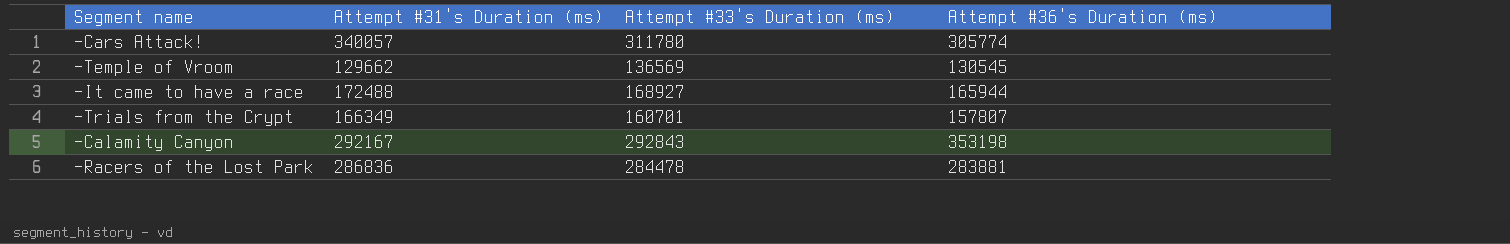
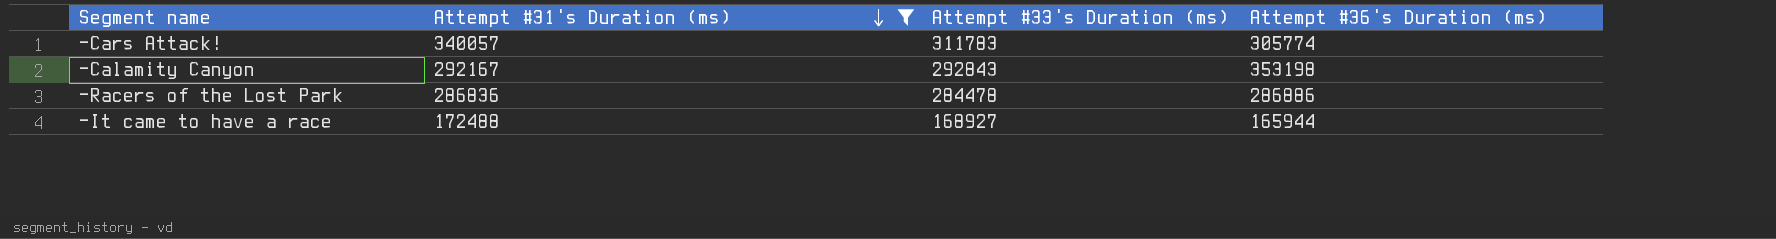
filter: none -> Attempt #31's Duration (ms) >= 172488
row order: none -> Attempt #31's Duration (ms) descending
-Cars Attack! | Attempt #33's Duration (ms): 311780 -> 311783
-Racers of the Lost Park | Attempt #36's Duration (ms): 283881 -> 286886

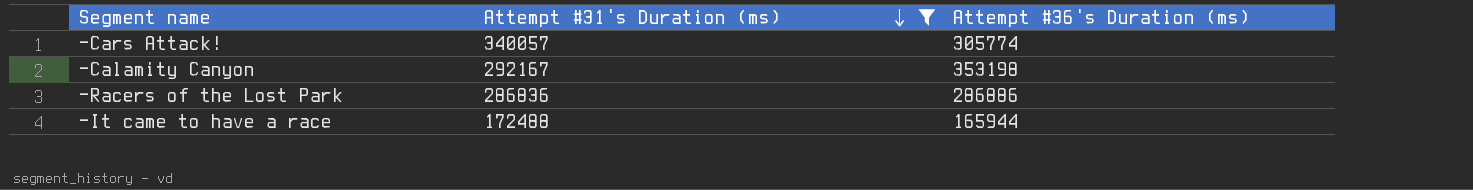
column Attempt #33's Duration (ms) | position: 3 -> none

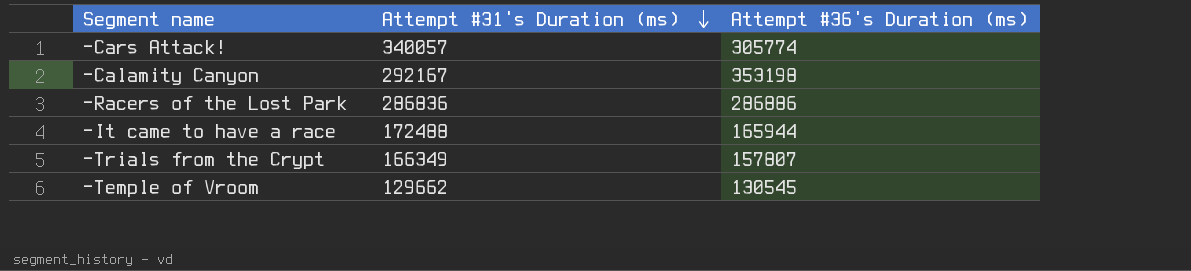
filter: Attempt #31's Duration (ms) >= 172488 -> none

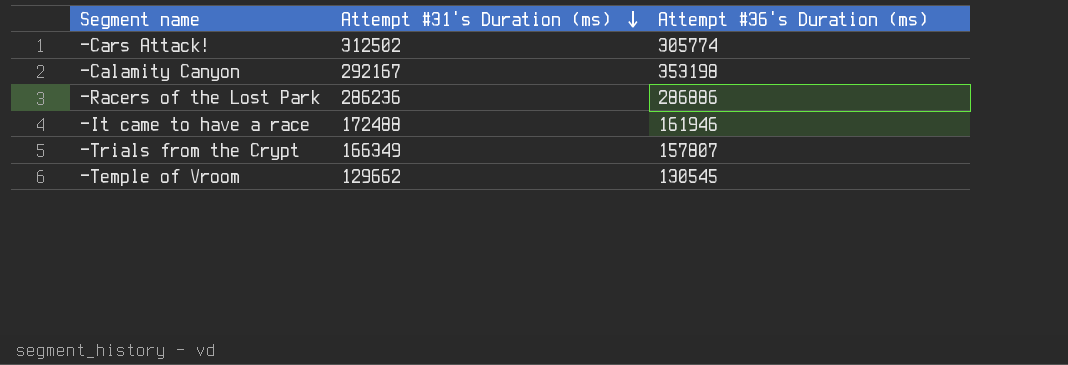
-Cars Attack! | Attempt #31's Duration (ms): 340057 -> 312502
-Racers of the Lost Park | Attempt #31's Duration (ms): 286836 -> 286236
-It came to have a race | Attempt #36's Duration (ms): 165944 -> 161946

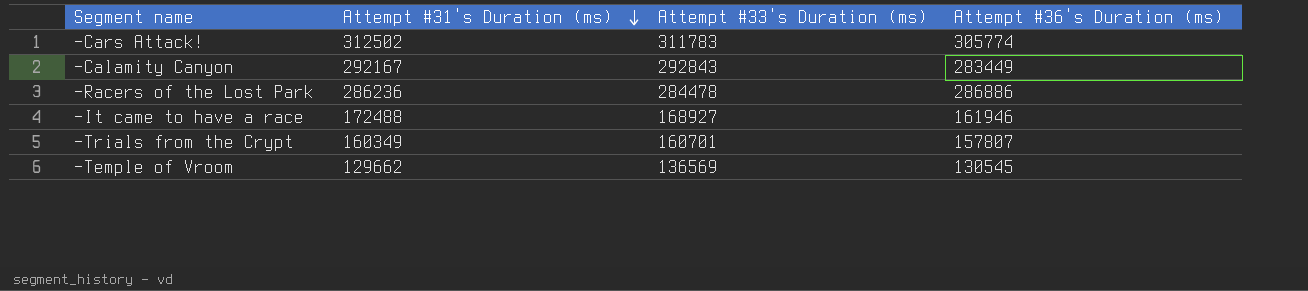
column Attempt #33's Duration (ms) | position: none -> 3
-Calamity Canyon | Attempt #36's Duration (ms): 353198 -> 283449
-Trials from the Crypt | Attempt #31's Duration (ms): 166349 -> 160349

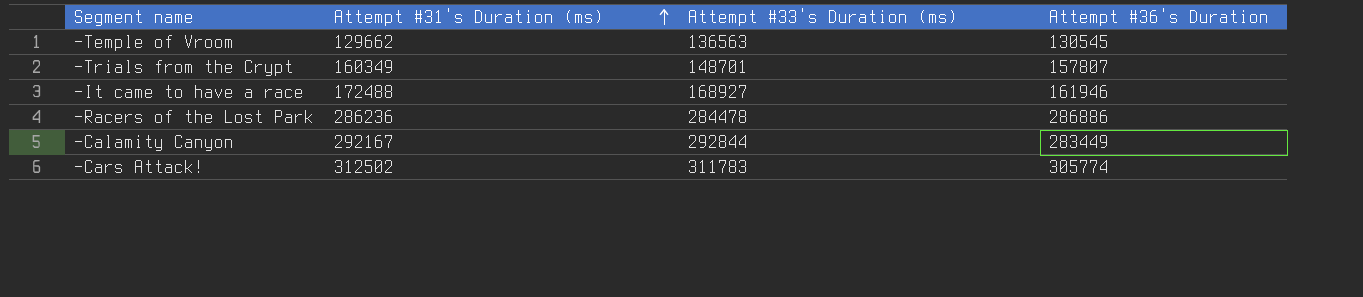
row order: Attempt #31's Duration (ms) descending -> Attempt #31's Duration (ms) ascending
column name: Attempt #36's Duration (ms) -> Attempt #36's Duration
-Temple of Vroom | Attempt #33's Duration (ms): 136569 -> 136563
-Trials from the Crypt | Attempt #33's Duration (ms): 160701 -> 148701
-Calamity Canyon | Attempt #33's Duration (ms): 292843 -> 292844

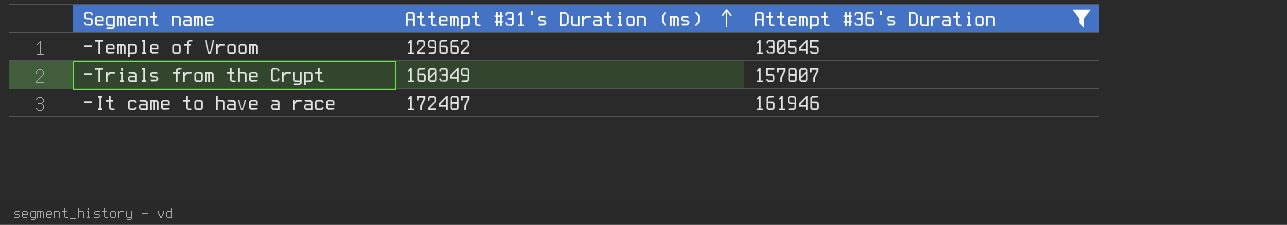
filter: none -> Attempt #36's Duration <= 161946
column Attempt #33's Duration (ms) | position: 3 -> none
-It came to have a race | Attempt #31's Duration (ms): 172488 -> 172487

